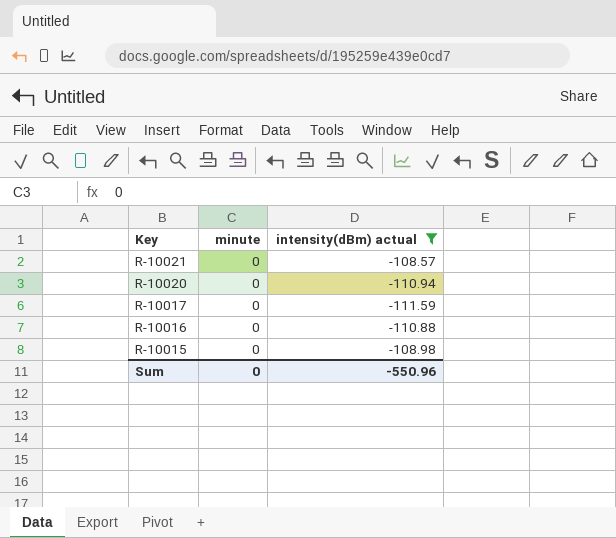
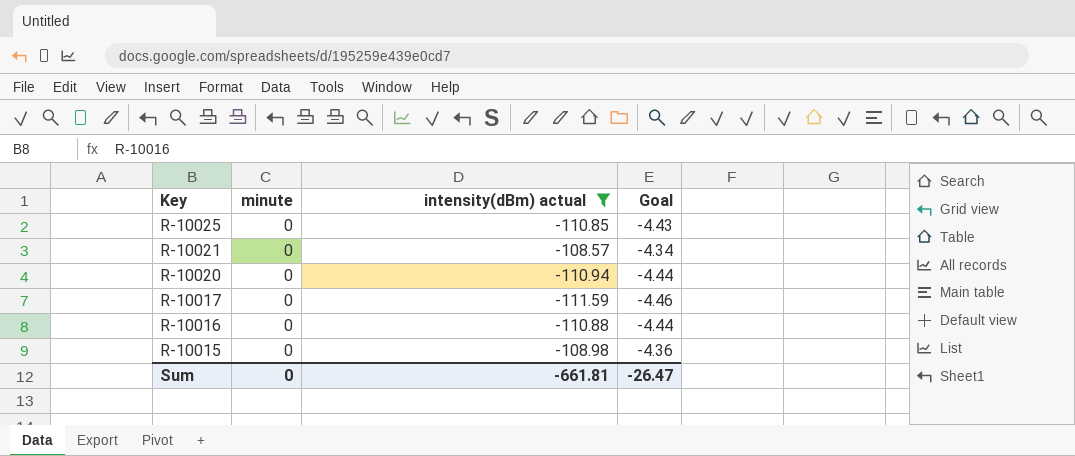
column Goal | formula: none -> [intensity(dBm) actual] * 0.04
row R-10025: none -> 0 | -110.85 | -4.43
Sum | intensity(dBm) actual: -550.96 -> -661.81

